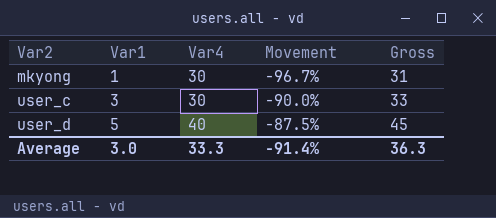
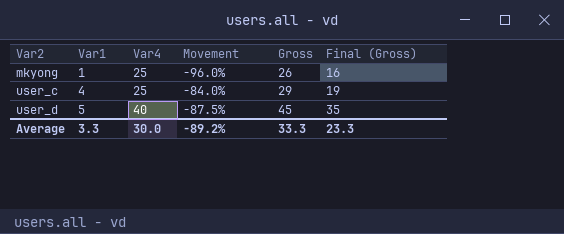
column Final (Gross) | formula: none -> [Gross] - 10
mkyong | Var4: 30 -> 25
mkyong | Movement: -96.7% -> -96.0%
mkyong | Gross: 31 -> 26
user_c | Var1: 3 -> 4
user_c | Var4: 30 -> 25
user_c | Movement: -90.0% -> -84.0%
user_c | Gross: 33 -> 29
Average | Var1: 3.0 -> 3.3
Average | Var4: 33.3 -> 30.0
Average | Movement: -91.4% -> -89.2%
Average | Gross: 36.3 -> 33.3

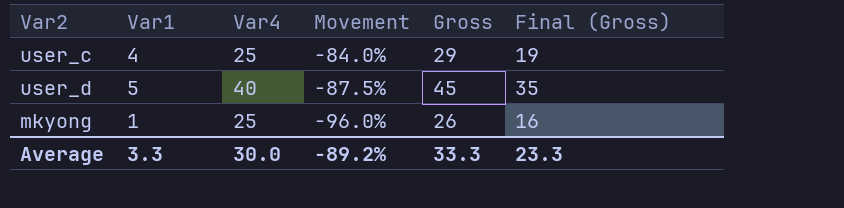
row order: Var2 ascending -> Movement descending

